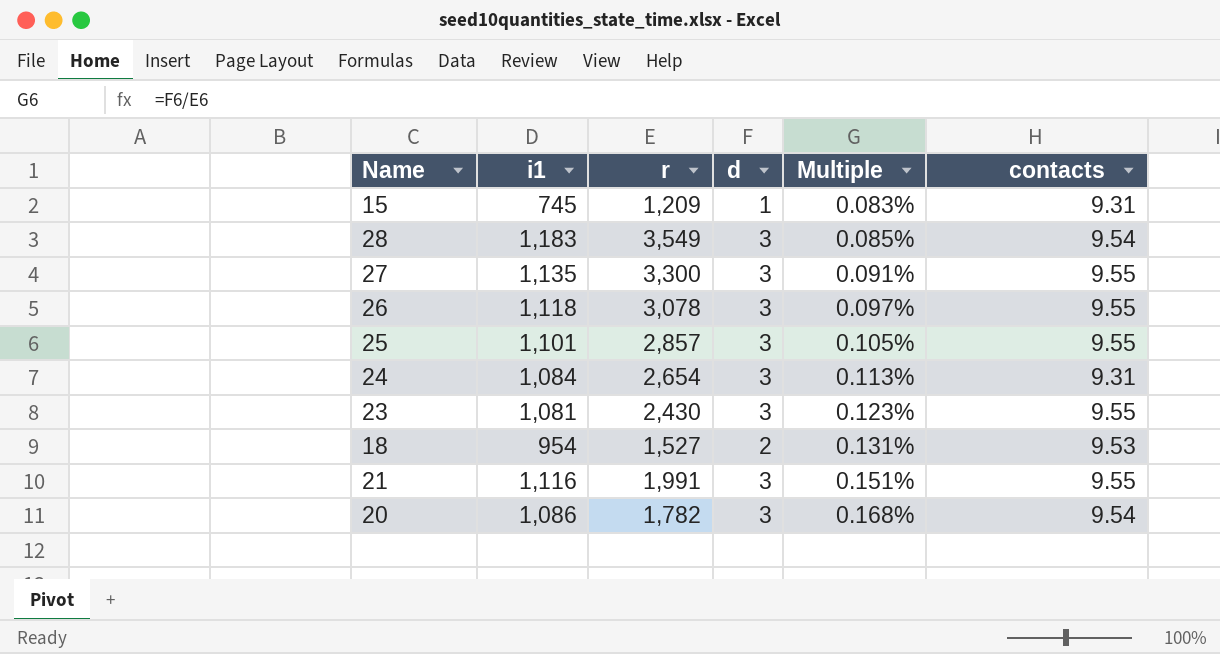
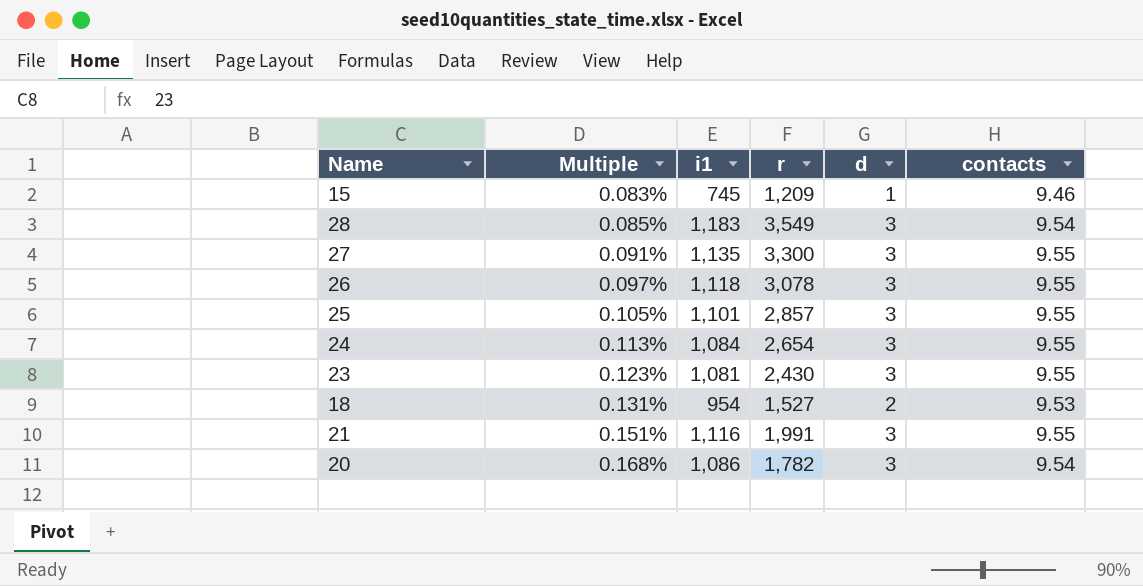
column Multiple | position: 5 -> 2
15 | contacts: 9.31 -> 9.46
24 | contacts: 9.31 -> 9.55

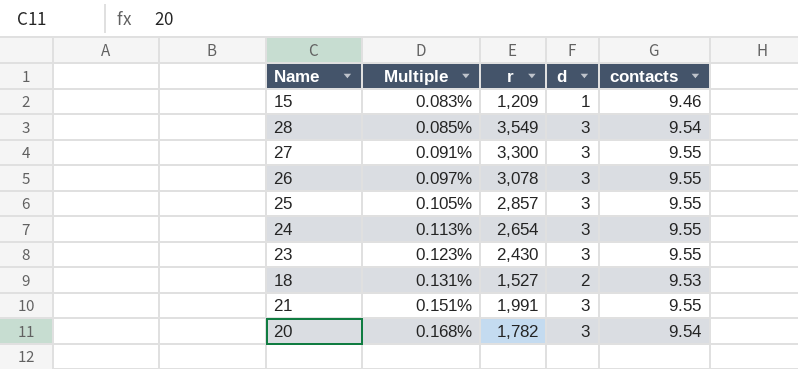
column i1 | position: 3 -> none

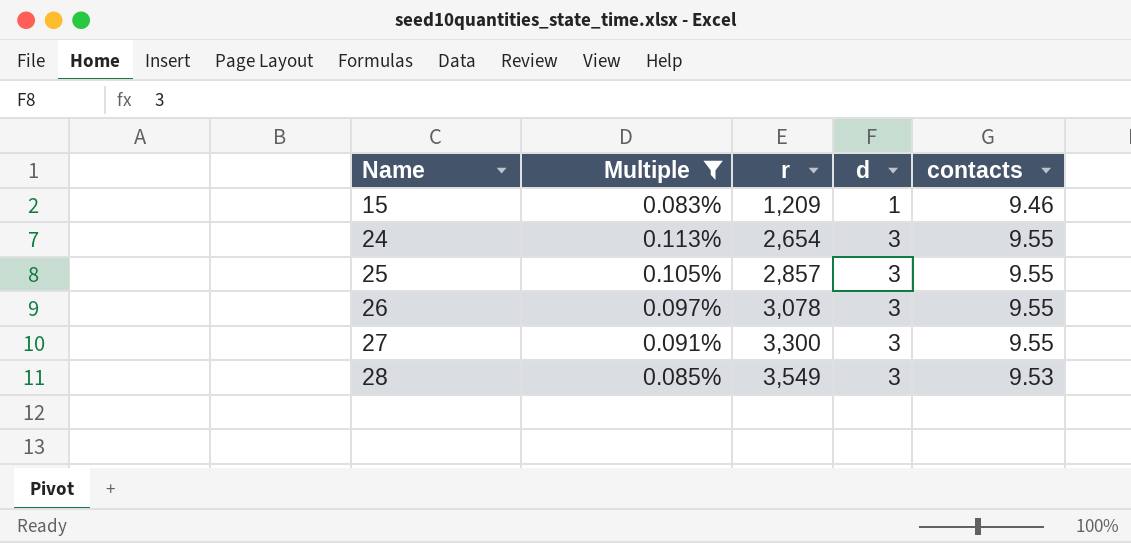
filter: none -> Multiple <= 0.113%
row order: Multiple ascending -> Name ascending
28 | contacts: 9.54 -> 9.53

